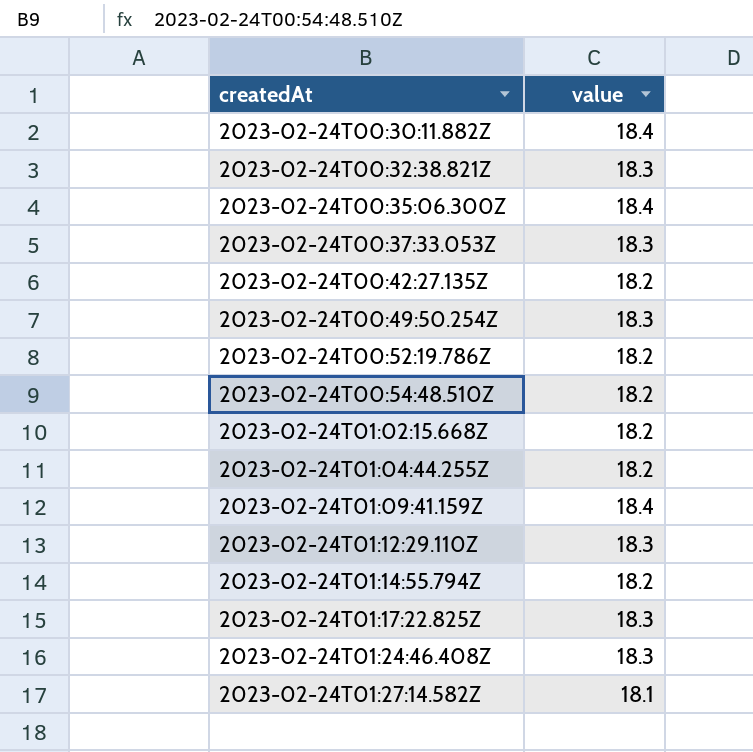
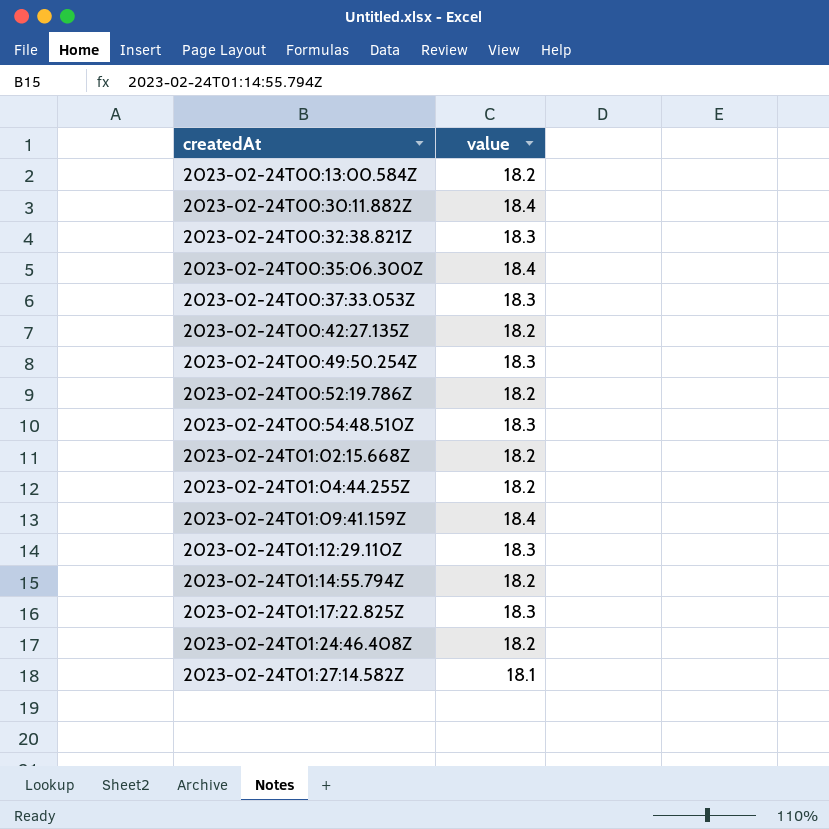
row 2023-02-24T00:13:00.584Z: none -> 18.2
2023-02-24T00:54:48.510Z | value: 18.2 -> 18.3
2023-02-24T01:24:46.408Z | value: 18.3 -> 18.2

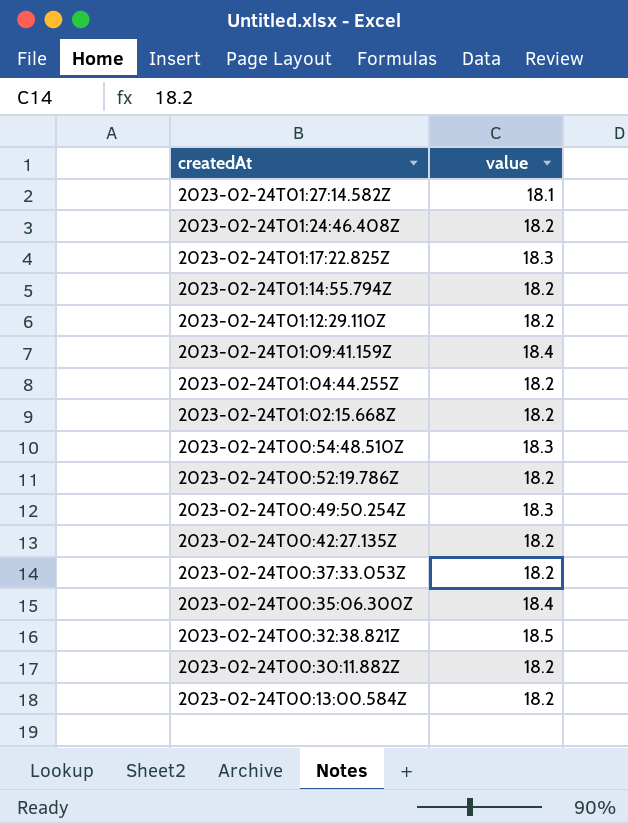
row order: createdAt ascending -> createdAt descending
2023-02-24T01:12:29.110Z | value: 18.3 -> 18.2
2023-02-24T00:37:33.053Z | value: 18.3 -> 18.2
2023-02-24T00:32:38.821Z | value: 18.3 -> 18.5
2023-02-24T00:30:11.882Z | value: 18.4 -> 18.2

